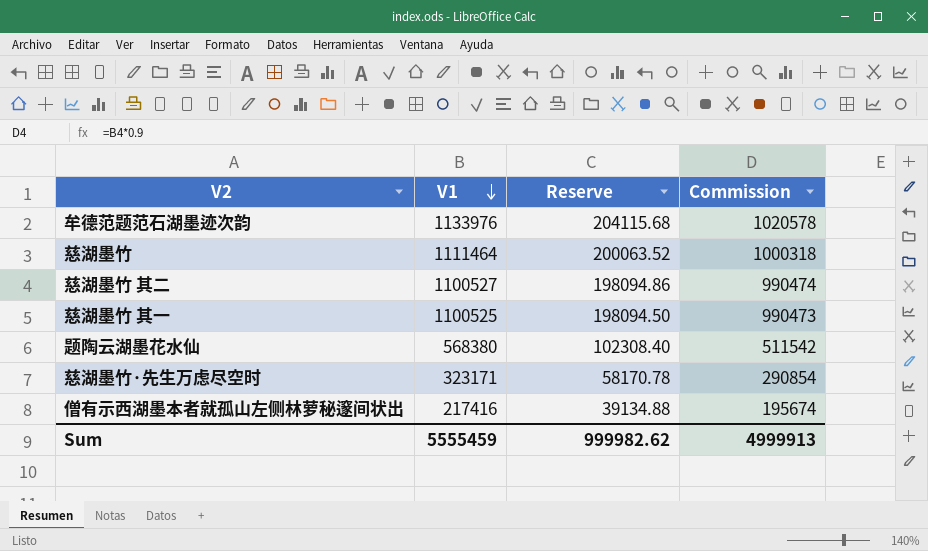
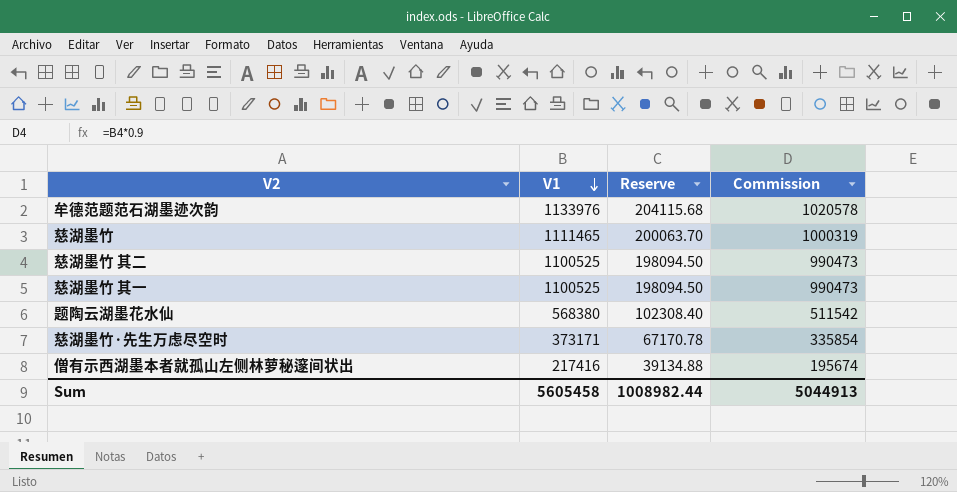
慈湖墨竹 | V1: 1111464 -> 1111465
慈湖墨竹 | Reserve: 200063.52 -> 200063.70
慈湖墨竹 | Commission: 1000318 -> 1000319
慈湖墨竹 其二 | V1: 1100527 -> 1100525
慈湖墨竹 其二 | Reserve: 198094.86 -> 198094.50
慈湖墨竹 其二 | Commission: 990474 -> 990473
慈湖墨竹·先生万虑尽空时 | V1: 323171 -> 373171
慈湖墨竹·先生万虑尽空时 | Reserve: 58170.78 -> 67170.78
慈湖墨竹·先生万虑尽空时 | Commission: 290854 -> 335854
Sum | V1: 5555459 -> 5605458
Sum | Reserve: 999982.62 -> 1008982.44
Sum | Commission: 4999913 -> 5044913

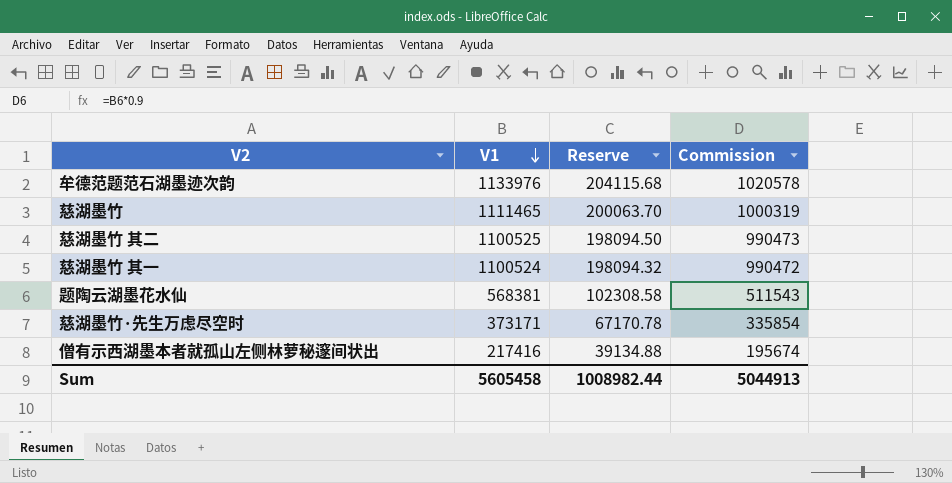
慈湖墨竹 其一 | V1: 1100525 -> 1100524
慈湖墨竹 其一 | Reserve: 198094.50 -> 198094.32
慈湖墨竹 其一 | Commission: 990473 -> 990472
题陶云湖墨花水仙 | V1: 568380 -> 568381
题陶云湖墨花水仙 | Reserve: 102308.40 -> 102308.58
题陶云湖墨花水仙 | Commission: 511542 -> 511543

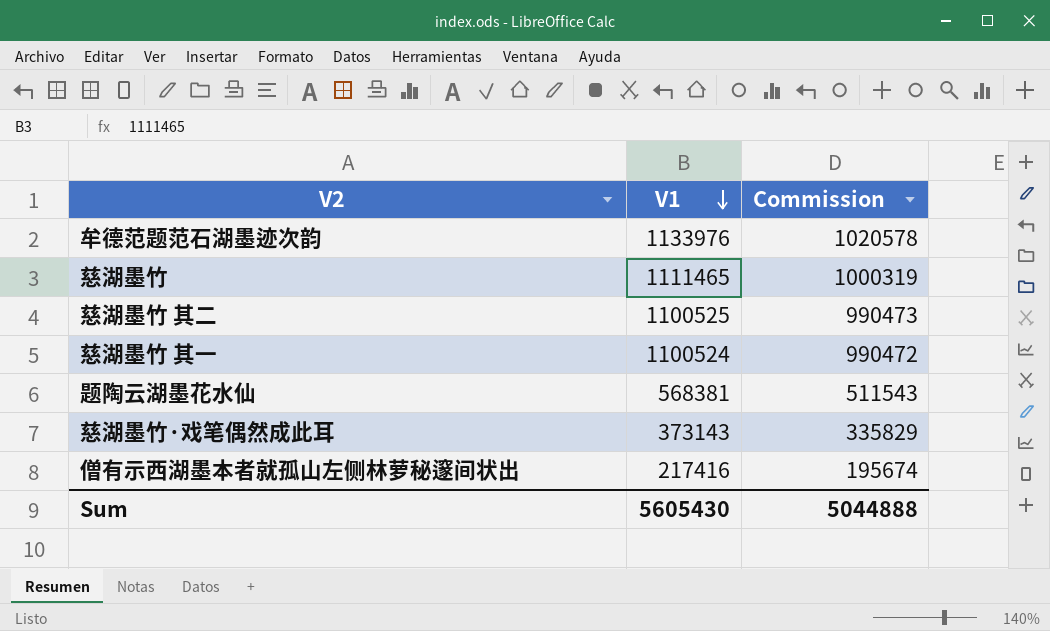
column Reserve | formula: [V1] * 0.18 -> none
row 慈湖墨竹·先生万虑尽空时: 373171 | 67170.78 | 335854 -> none
row 慈湖墨竹·戏笔偶然成此耳: none -> 373143 | 335829
Sum | V1: 5605458 -> 5605430
Sum | Commission: 5044913 -> 5044888

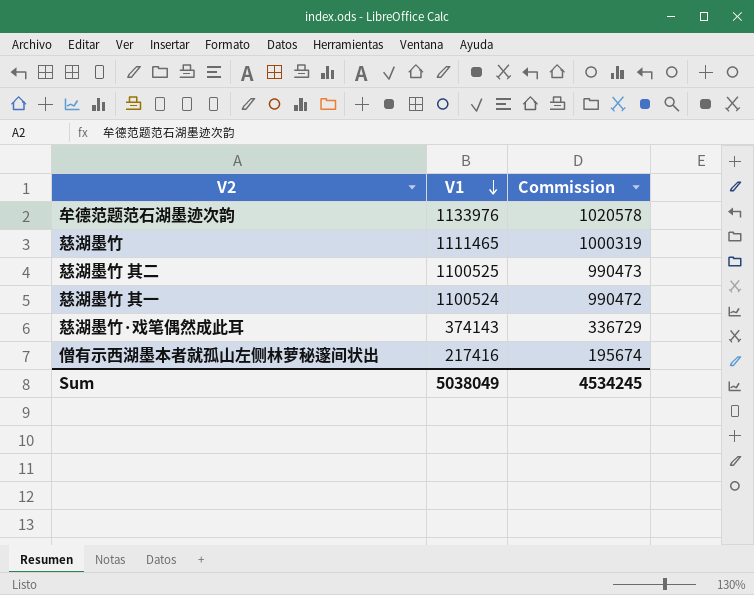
row 题陶云湖墨花水仙: 568381 | 511543 -> none
慈湖墨竹·戏笔偶然成此耳 | V1: 373143 -> 374143
慈湖墨竹·戏笔偶然成此耳 | Commission: 335829 -> 336729
Sum | V1: 5605430 -> 5038049
Sum | Commission: 5044888 -> 4534245

